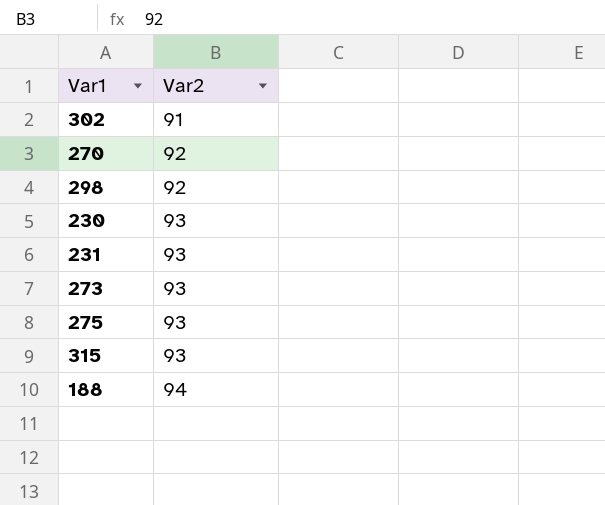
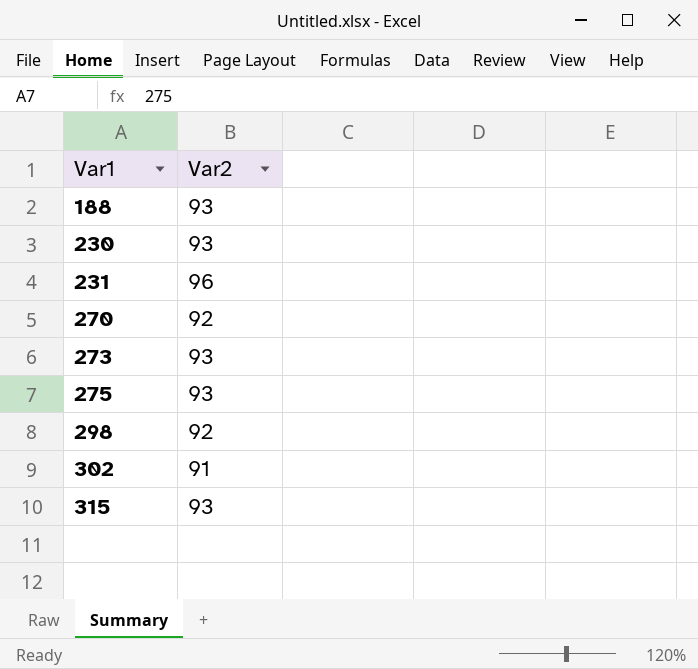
row order: Var2 ascending -> Var1 ascending
188 | Var2: 94 -> 93
231 | Var2: 93 -> 96

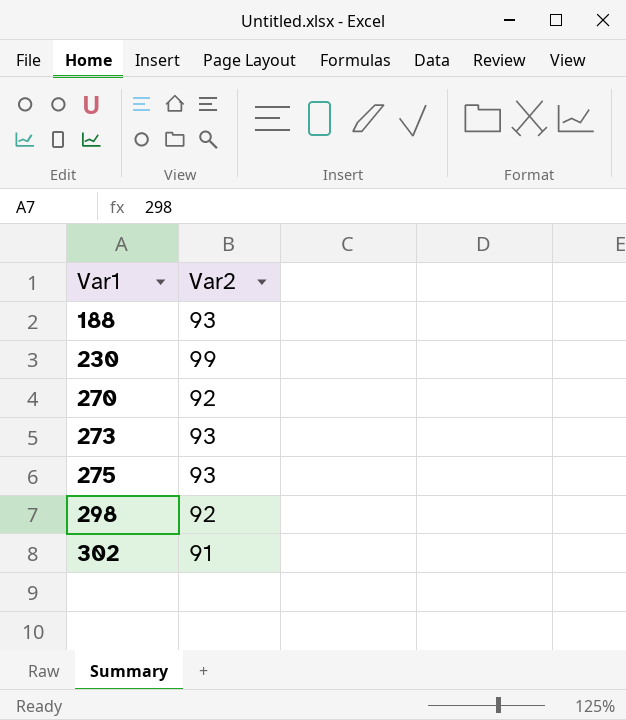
row 231: 96 -> none
row 315: 93 -> none
230 | Var2: 93 -> 99

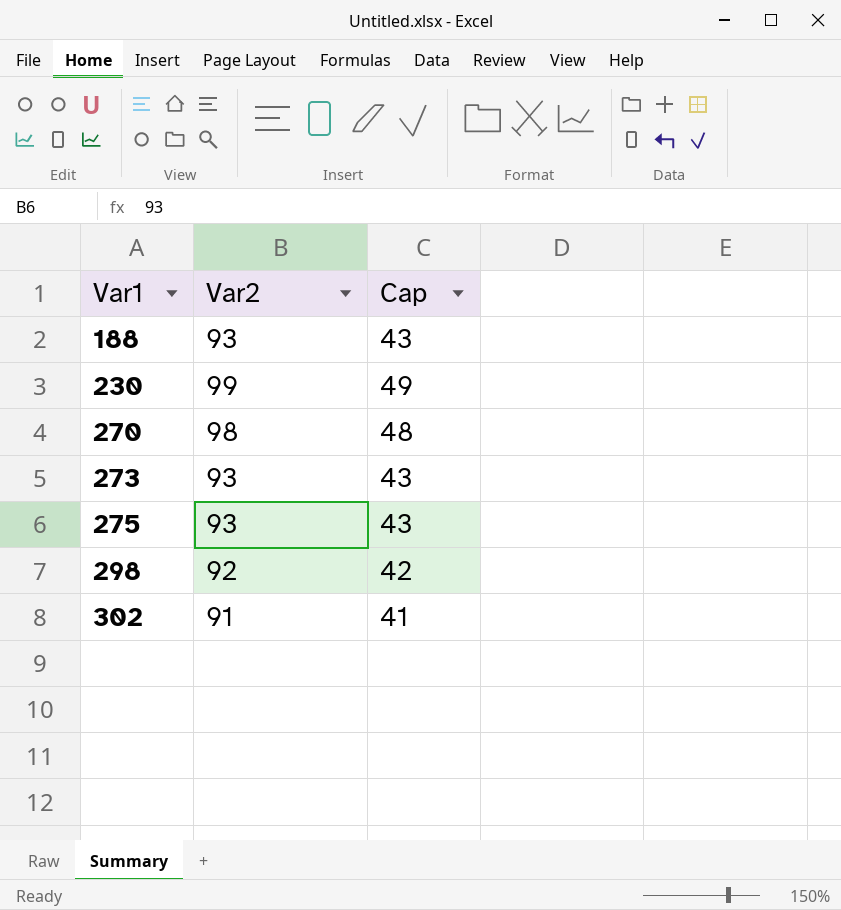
column Cap | formula: none -> [Var2] - 50
270 | Var2: 92 -> 98

